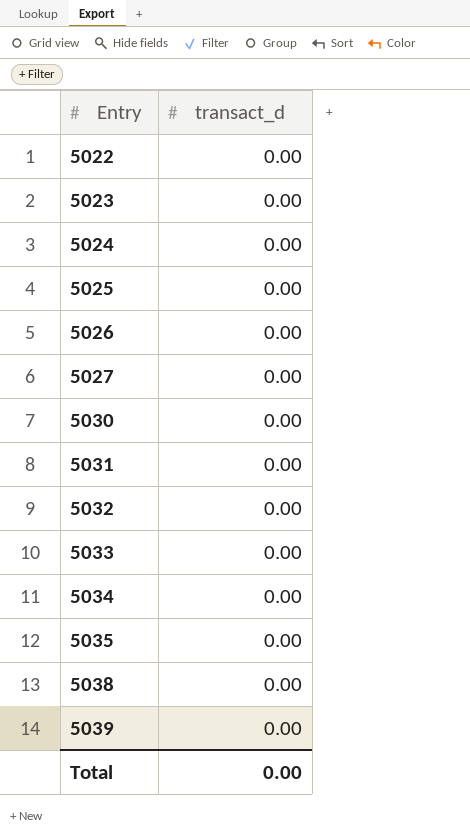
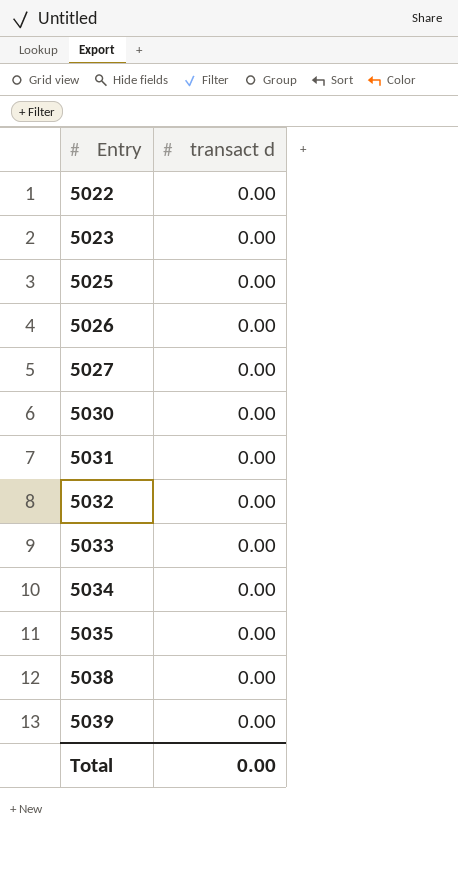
column name: transact_d -> transact d
row 5024: 0.00 -> none

